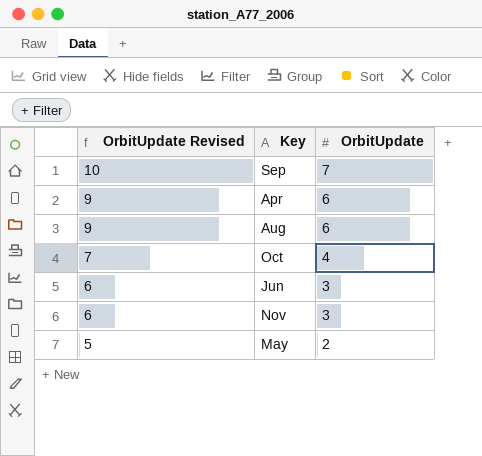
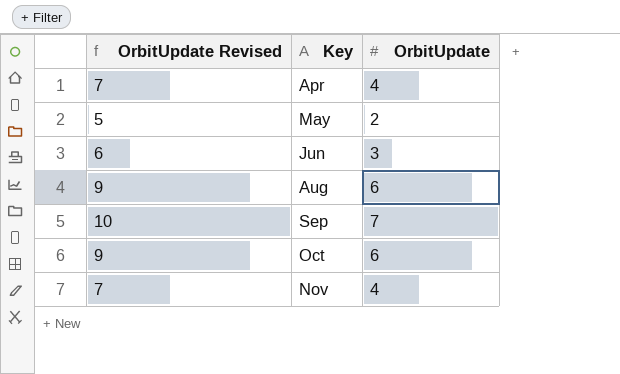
row order: OrbitUpdate Revised descending -> Key ascending
Apr | OrbitUpdate Revised: 9 -> 7
Apr | OrbitUpdate: 6 -> 4
Oct | OrbitUpdate Revised: 7 -> 9
Oct | OrbitUpdate: 4 -> 6
Nov | OrbitUpdate Revised: 6 -> 7
Nov | OrbitUpdate: 3 -> 4

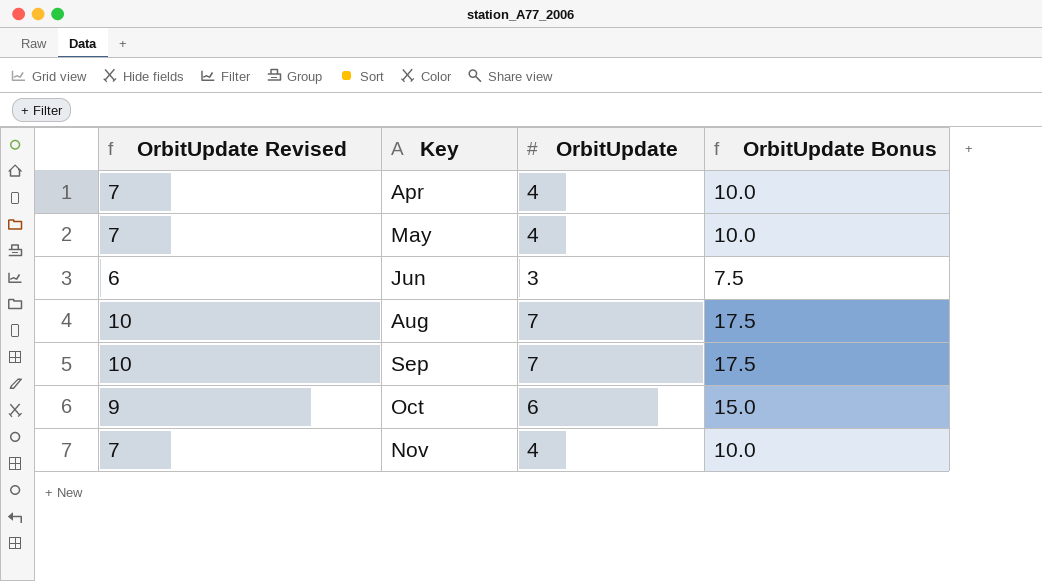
column OrbitUpdate Bonus | formula: none -> [OrbitUpdate] * 2.5
May | OrbitUpdate Revised: 5 -> 7
May | OrbitUpdate: 2 -> 4
Aug | OrbitUpdate Revised: 9 -> 10
Aug | OrbitUpdate: 6 -> 7

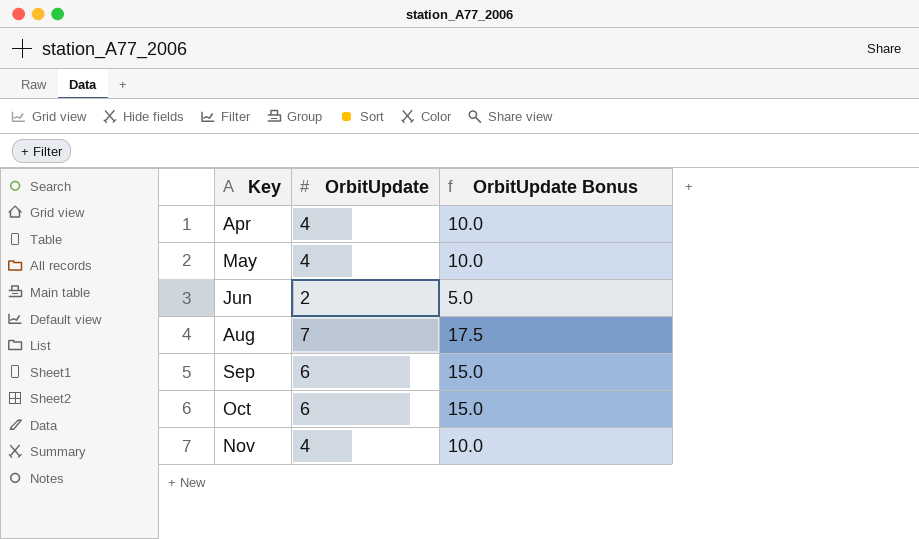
column OrbitUpdate Revised | formula: [OrbitUpdate] + 3 -> none
Jun | OrbitUpdate: 3 -> 2
Jun | OrbitUpdate Bonus: 7.5 -> 5.0
Sep | OrbitUpdate: 7 -> 6
Sep | OrbitUpdate Bonus: 17.5 -> 15.0

